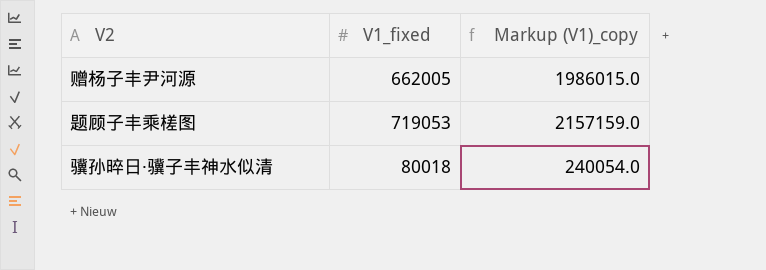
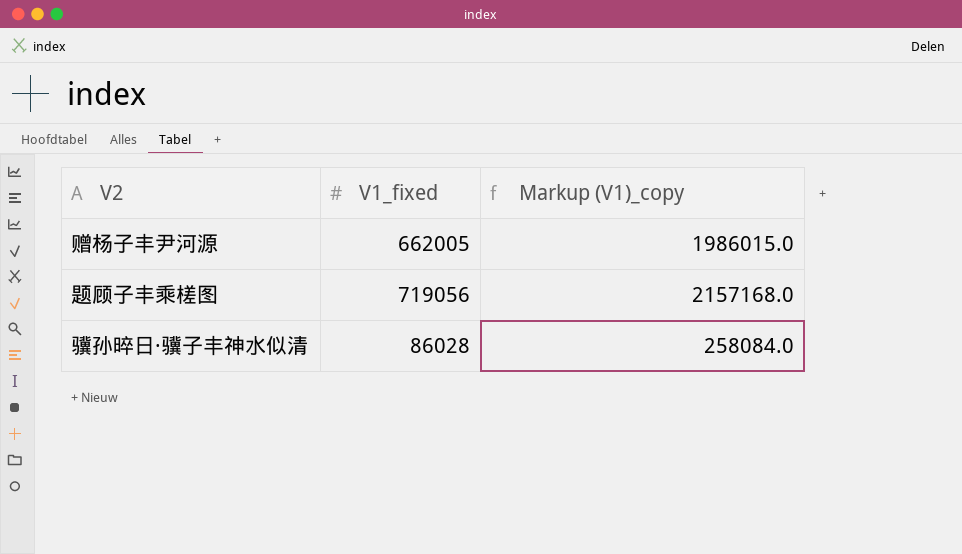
题顾子丰乘槎图 | V1_fixed: 719053 -> 719056
题顾子丰乘槎图 | Markup (V1)_copy: 2157159.0 -> 2157168.0
骥孙晬日·骥子丰神水似清 | V1_fixed: 80018 -> 86028
骥孙晬日·骥子丰神水似清 | Markup (V1)_copy: 240054.0 -> 258084.0

